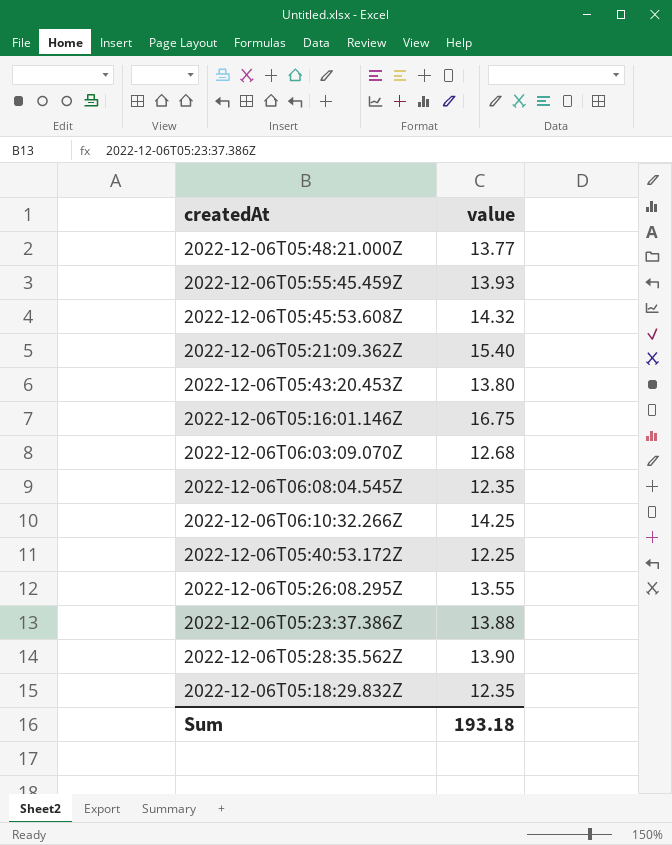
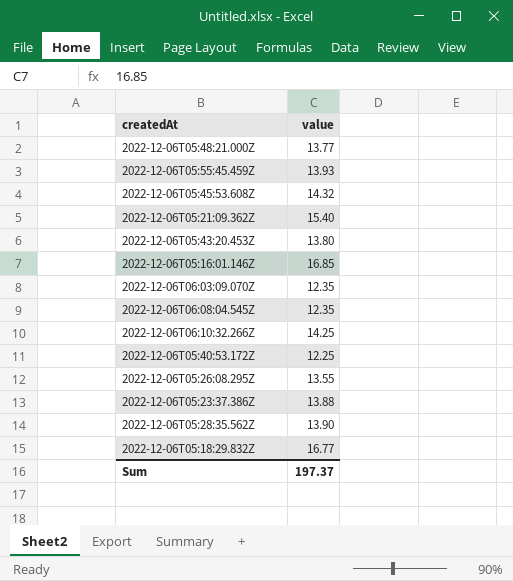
2022-12-06T05:16:01.146Z | value: 16.75 -> 16.85
2022-12-06T06:03:09.070Z | value: 12.68 -> 12.35
2022-12-06T05:18:29.832Z | value: 12.35 -> 16.77
Sum | value: 193.18 -> 197.37

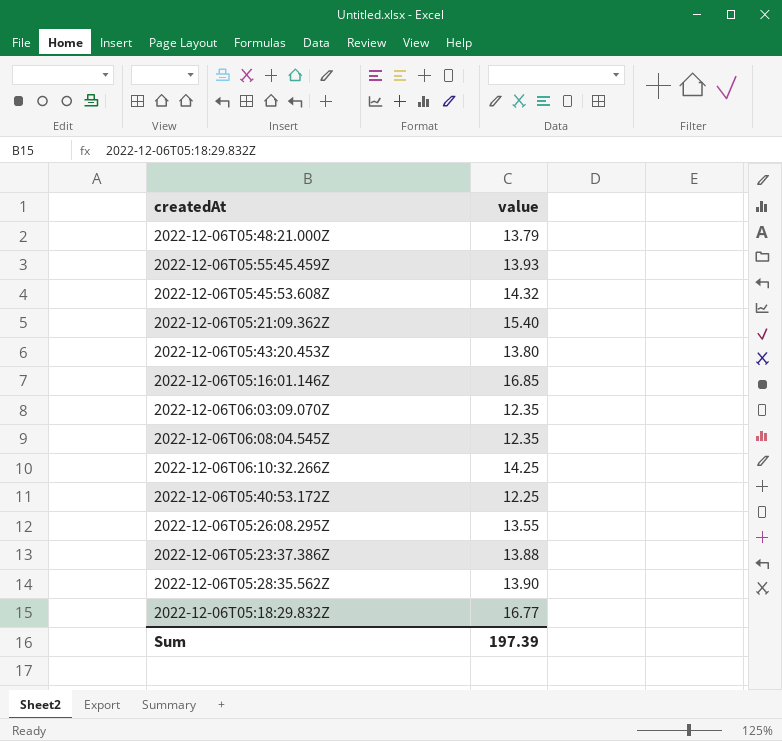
2022-12-06T05:48:21.000Z | value: 13.77 -> 13.79
Sum | value: 197.37 -> 197.39

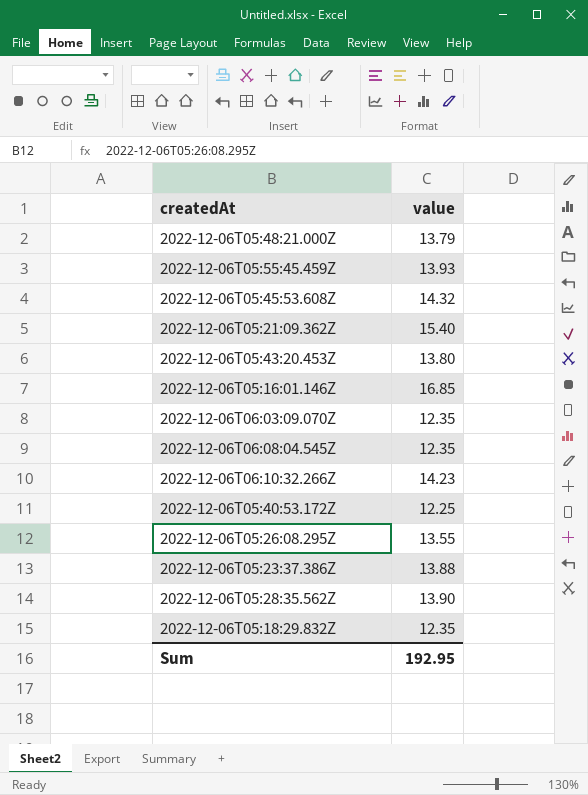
2022-12-06T06:10:32.266Z | value: 14.25 -> 14.23
2022-12-06T05:18:29.832Z | value: 16.77 -> 12.35
Sum | value: 197.39 -> 192.95

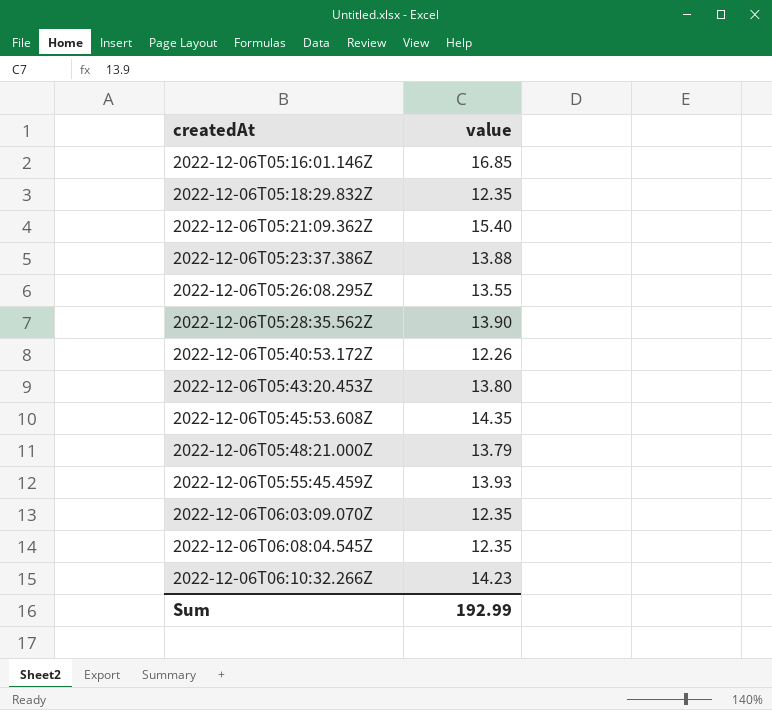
row order: none -> createdAt ascending
2022-12-06T05:40:53.172Z | value: 12.25 -> 12.26
2022-12-06T05:45:53.608Z | value: 14.32 -> 14.35
Sum | value: 192.95 -> 192.99

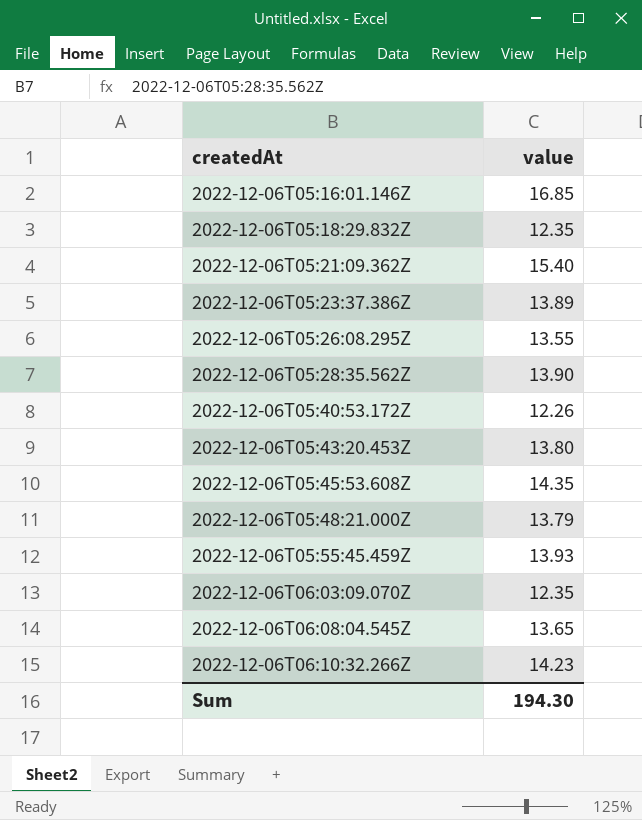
2022-12-06T05:23:37.386Z | value: 13.88 -> 13.89
2022-12-06T06:08:04.545Z | value: 12.35 -> 13.65
Sum | value: 192.99 -> 194.30

